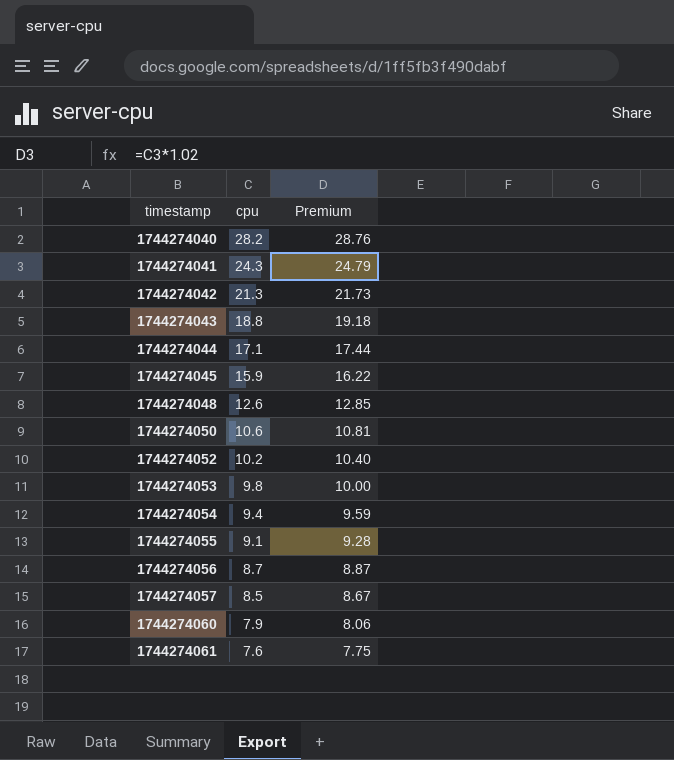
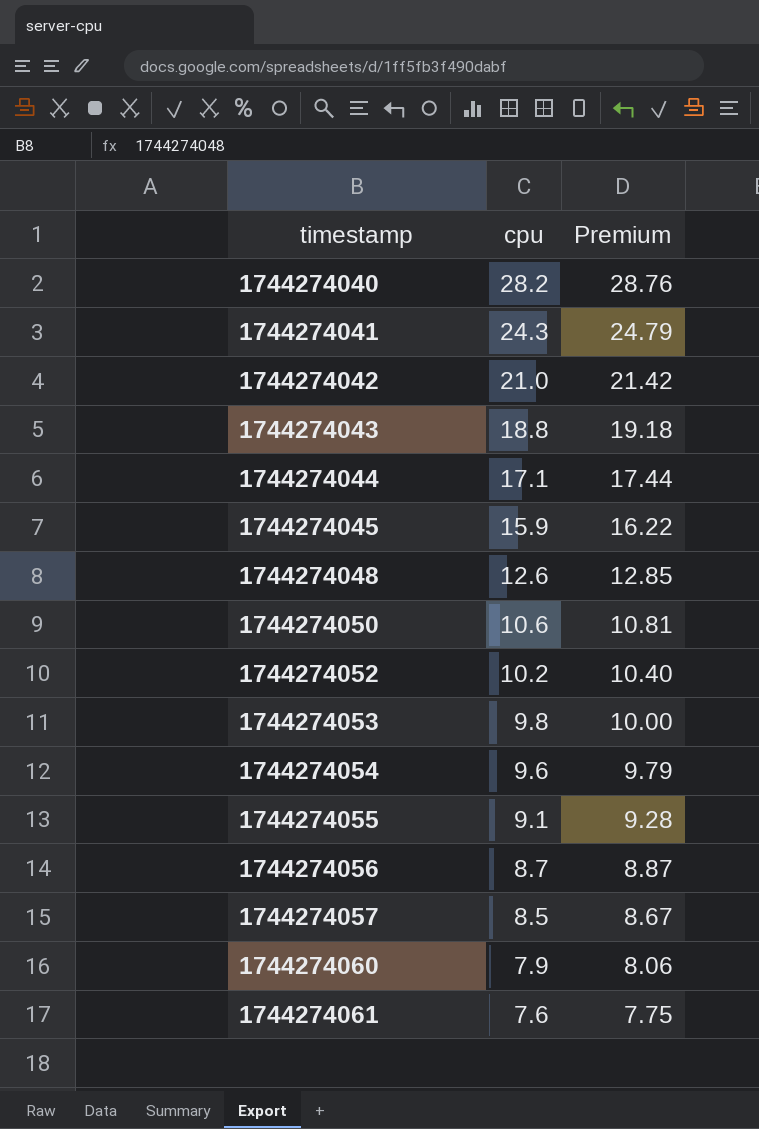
1744274042 | cpu: 21.3 -> 21.0
1744274042 | Premium: 21.73 -> 21.42
1744274054 | cpu: 9.4 -> 9.6
1744274054 | Premium: 9.59 -> 9.79

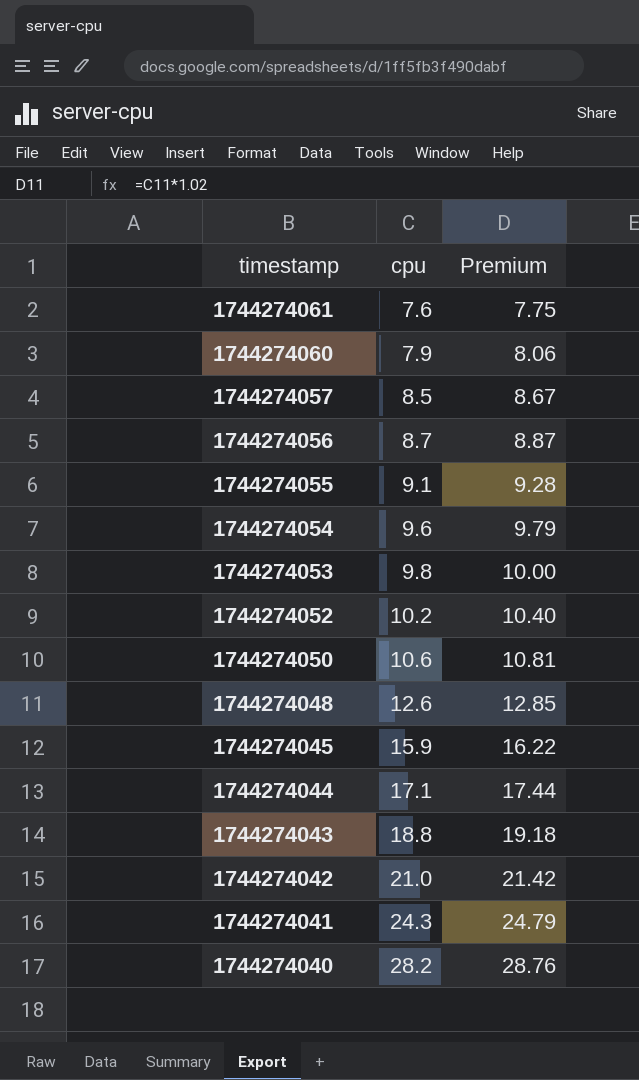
row order: timestamp ascending -> timestamp descending

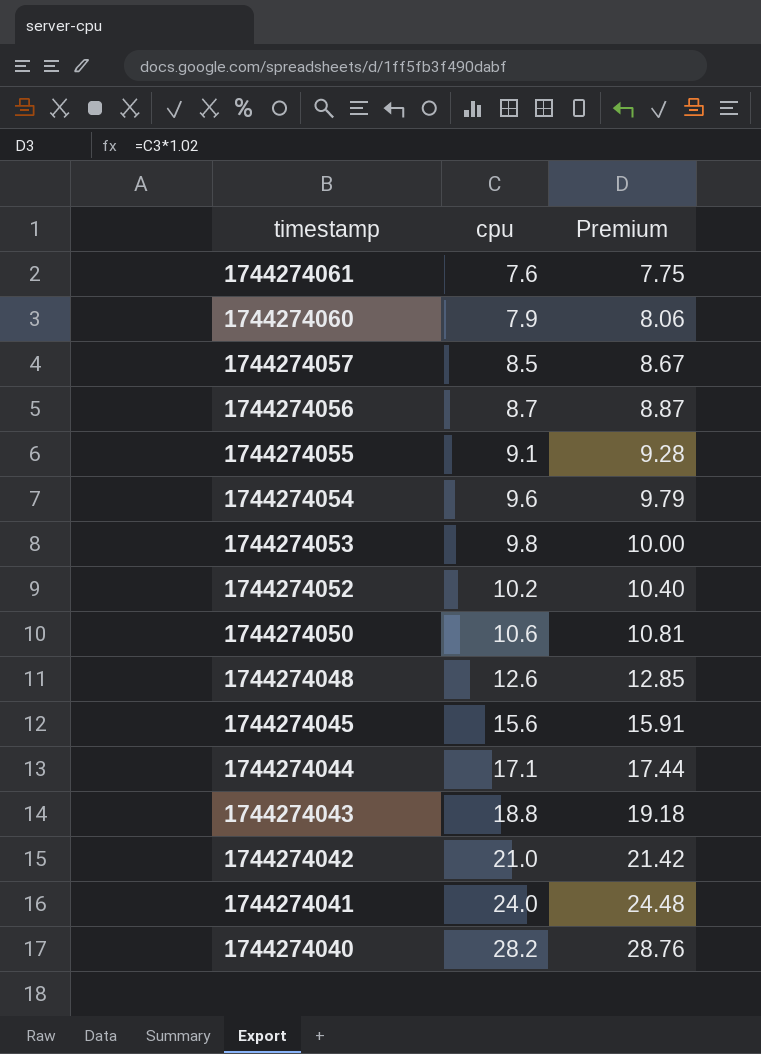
1744274045 | cpu: 15.9 -> 15.6
1744274045 | Premium: 16.22 -> 15.91
1744274041 | cpu: 24.3 -> 24.0
1744274041 | Premium: 24.79 -> 24.48

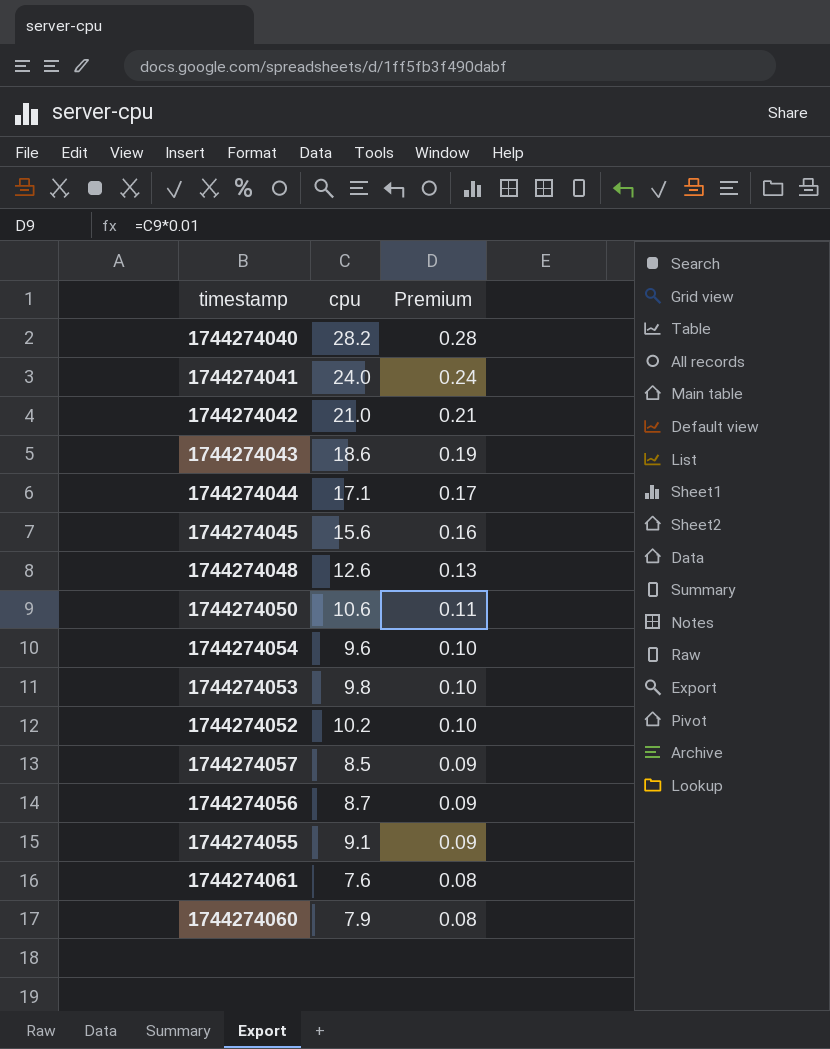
row order: timestamp descending -> Premium descending
column Premium | formula: [cpu] * 1.02 -> [cpu] * 0.01
1744274043 | cpu: 18.8 -> 18.6

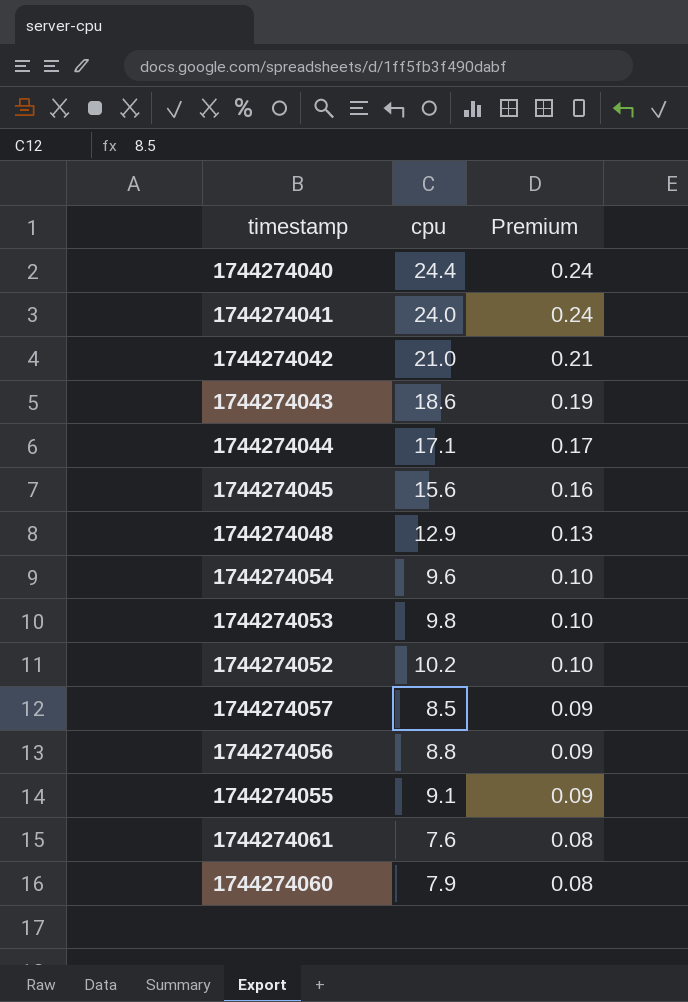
row 1744274050: 10.6 | 0.11 -> none
1744274040 | cpu: 28.2 -> 24.4
1744274040 | Premium: 0.28 -> 0.24
1744274048 | cpu: 12.6 -> 12.9
1744274056 | cpu: 8.7 -> 8.8

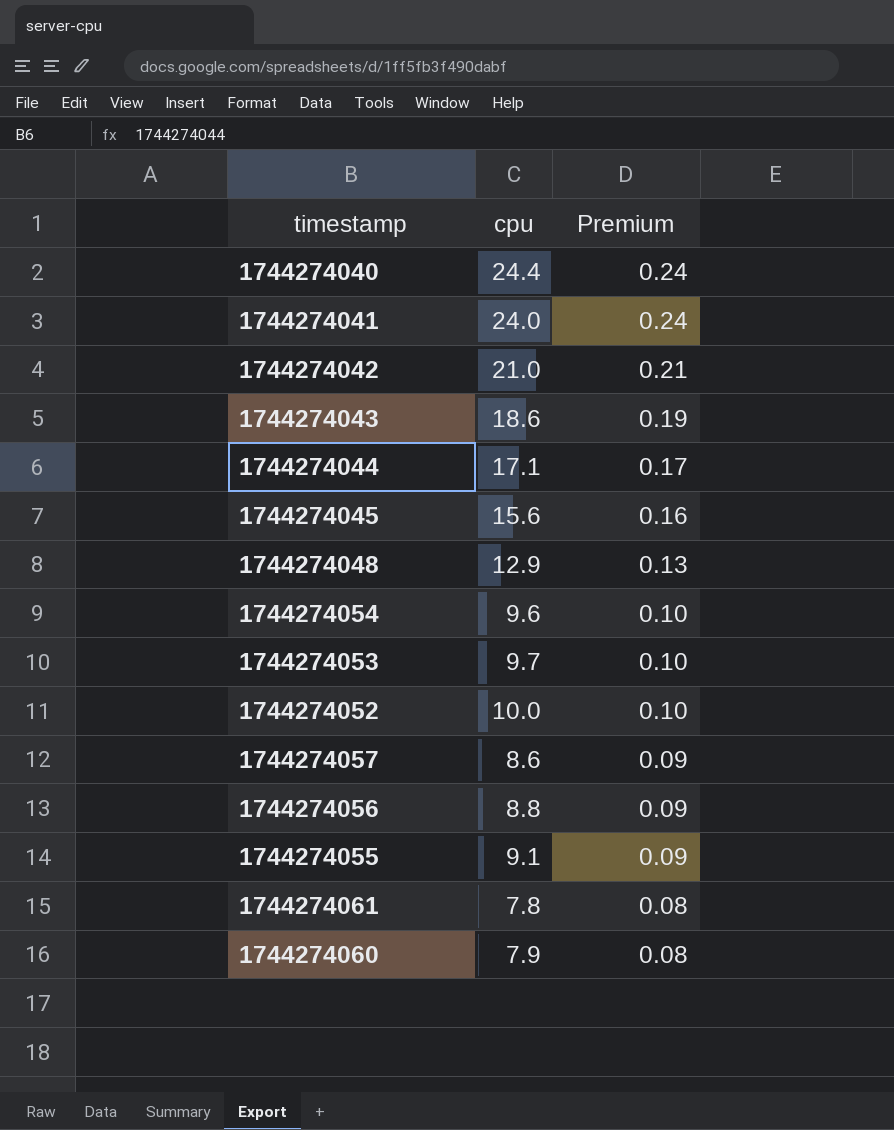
1744274053 | cpu: 9.8 -> 9.7
1744274052 | cpu: 10.2 -> 10.0
1744274057 | cpu: 8.5 -> 8.6
1744274061 | cpu: 7.6 -> 7.8

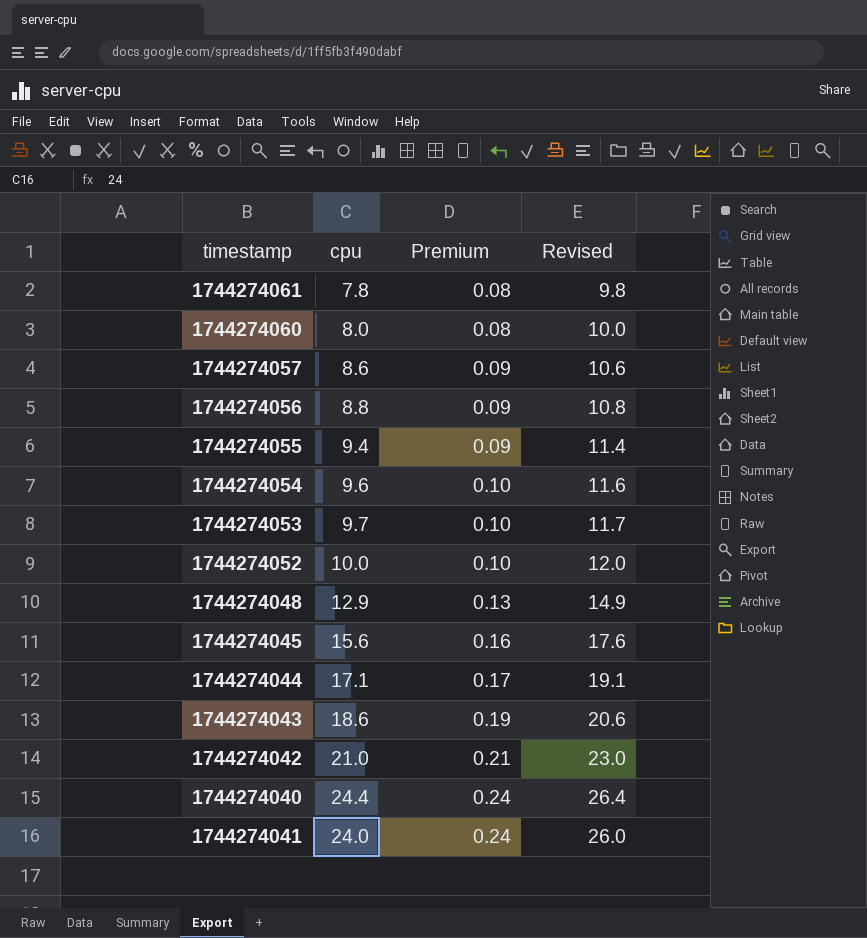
row order: Premium descending -> Premium ascending
column Revised | formula: none -> [cpu] + 2
1744274060 | cpu: 7.9 -> 8.0
1744274055 | cpu: 9.1 -> 9.4

